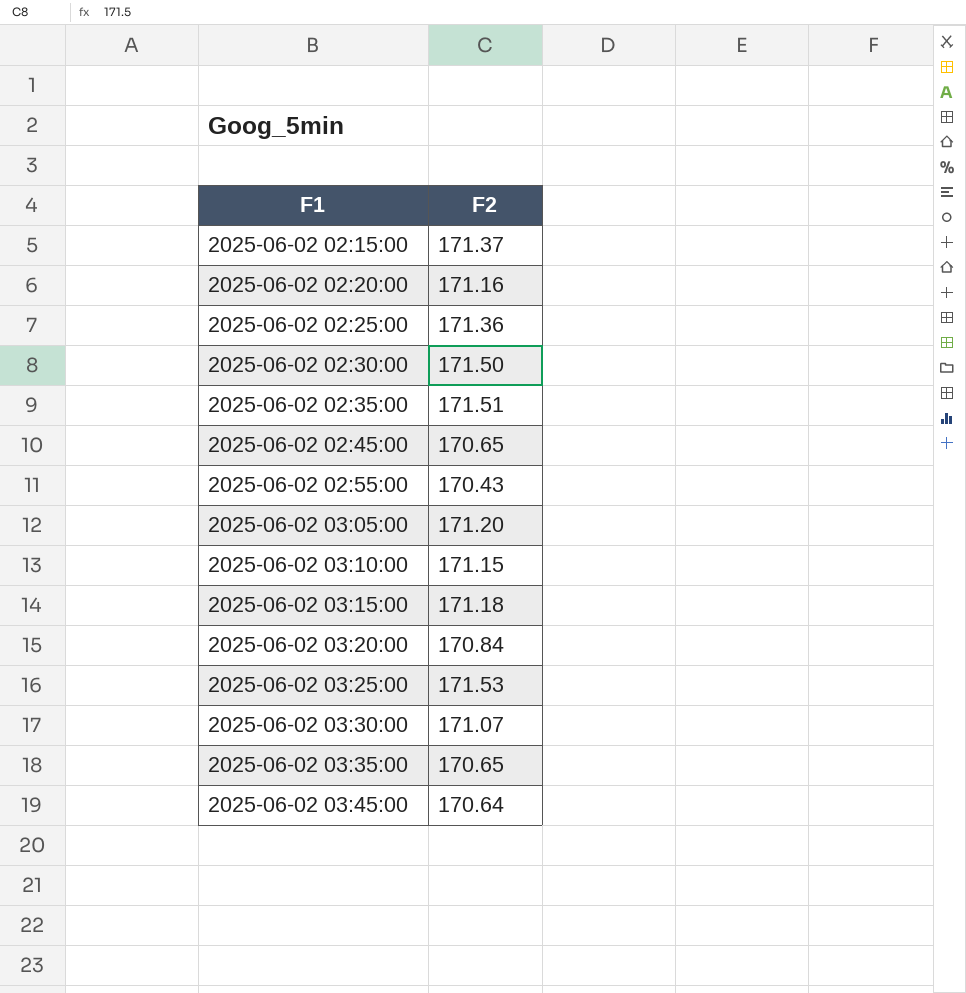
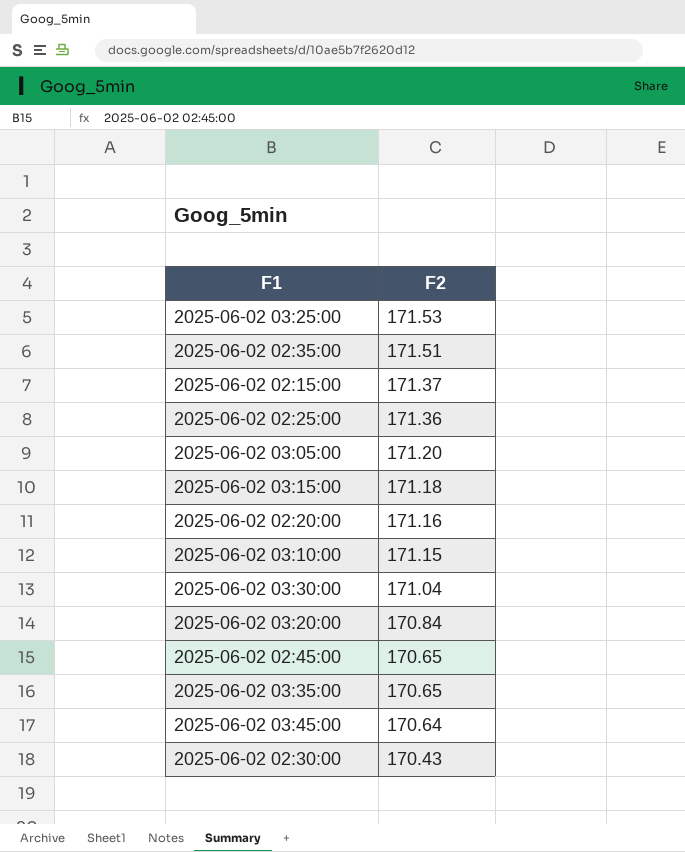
row order: F1 ascending -> F2 descending
row 2025-06-02 02:55:00: 170.43 -> none
2025-06-02 03:30:00 | F2: 171.07 -> 171.04
2025-06-02 02:30:00 | F2: 171.50 -> 170.43

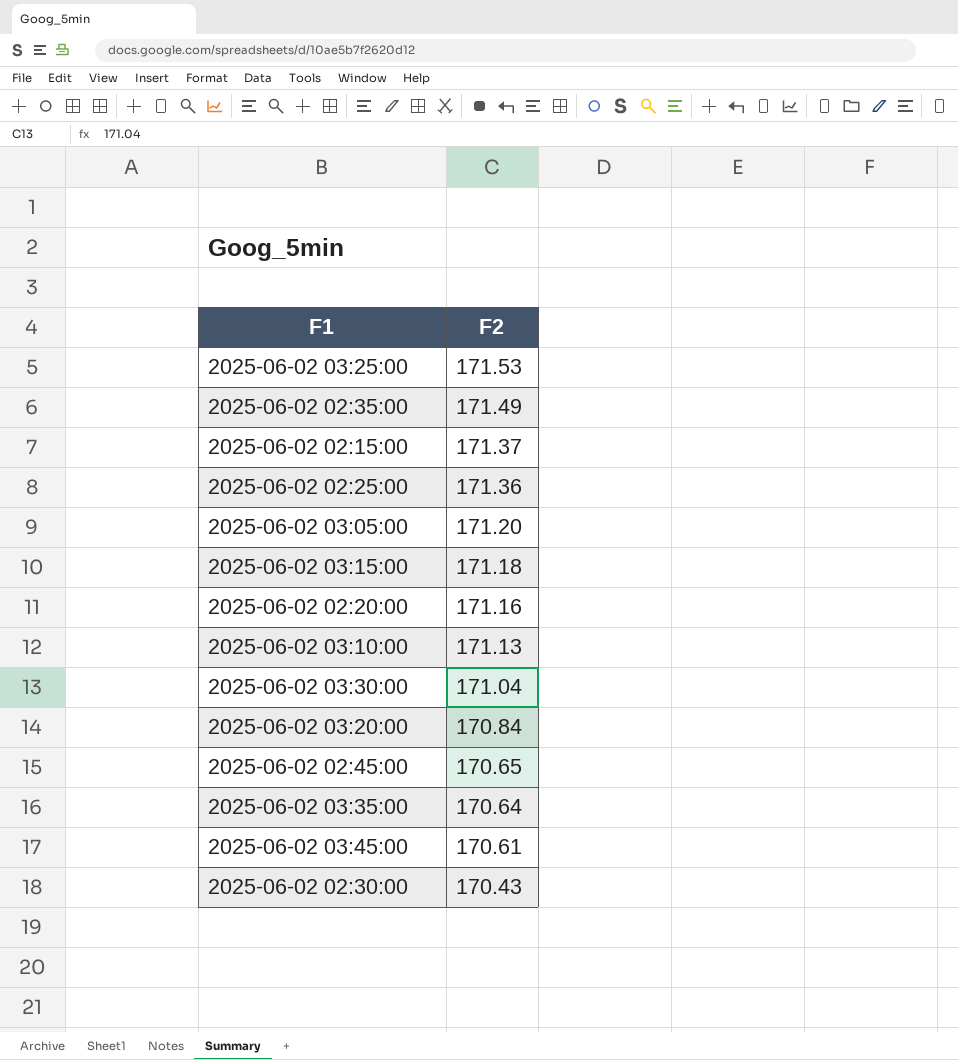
2025-06-02 02:35:00 | F2: 171.51 -> 171.49
2025-06-02 03:10:00 | F2: 171.15 -> 171.13
2025-06-02 03:35:00 | F2: 170.65 -> 170.64
2025-06-02 03:45:00 | F2: 170.64 -> 170.61

